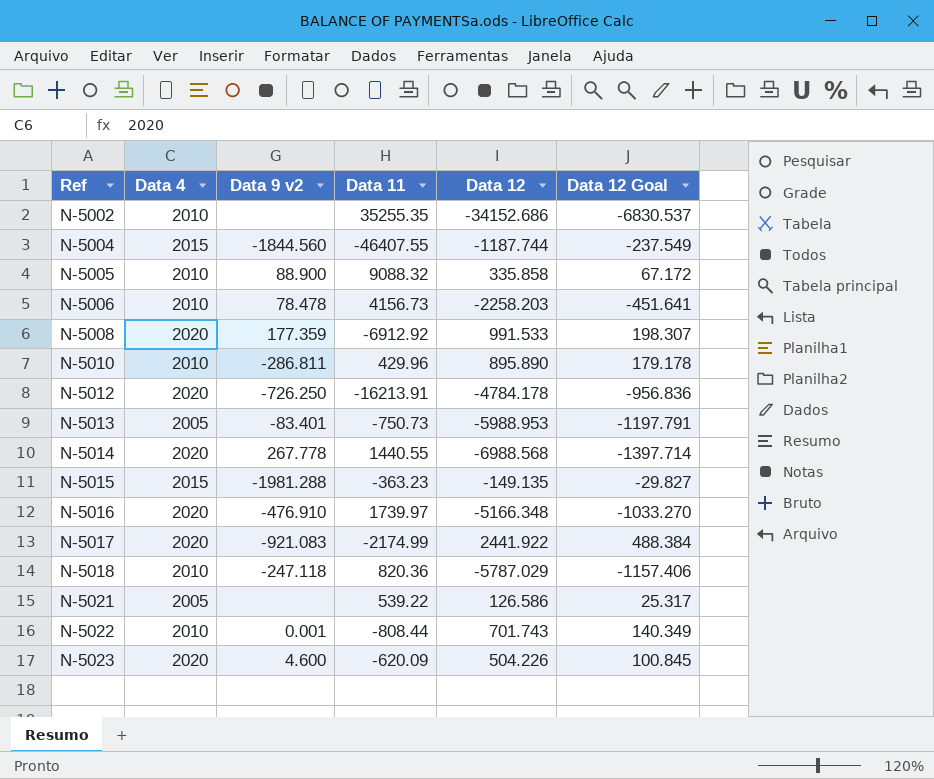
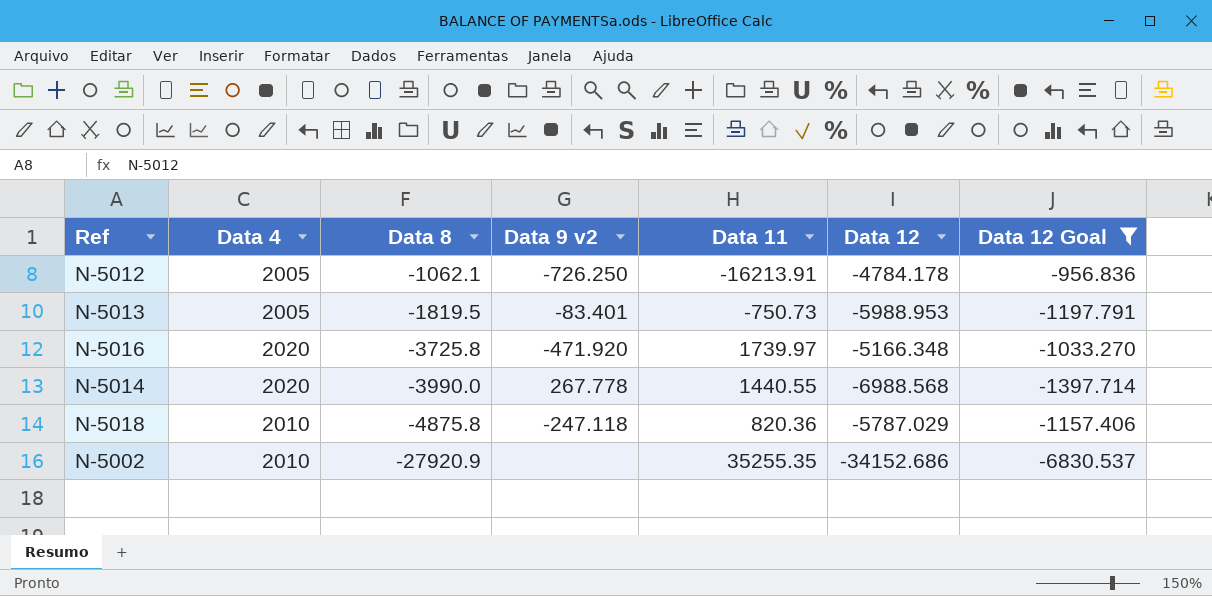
filter: none -> Data 12 Goal <= -956.836
row order: Ref ascending -> Data 8 descending
column Data 8 | position: none -> 3
N-5012 | Data 4: 2020 -> 2005
N-5016 | Data 9 v2: -476.910 -> -471.920

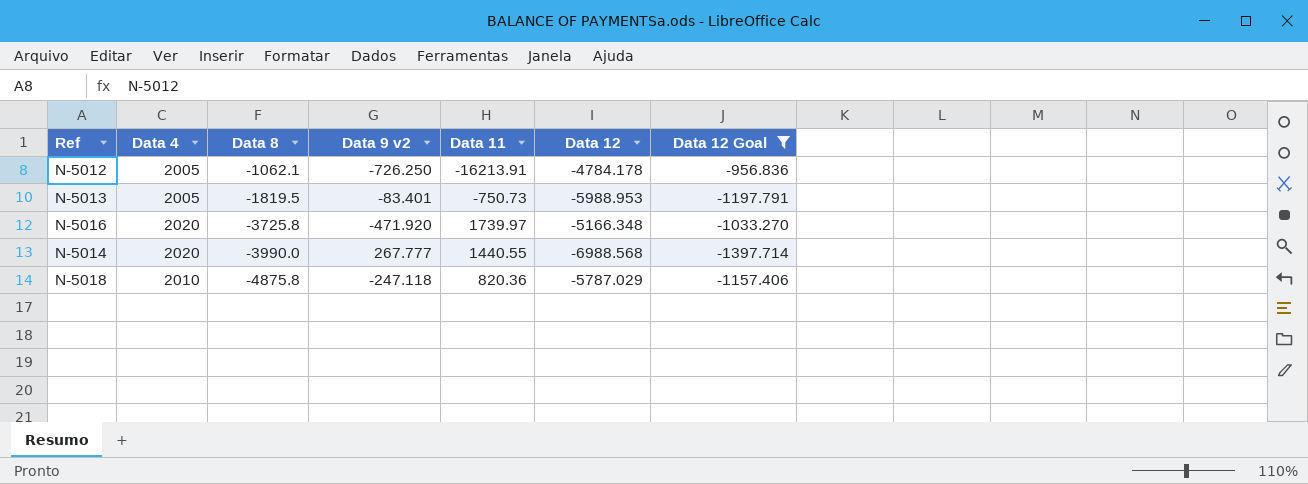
row N-5002: 2010 | -27920.9 | none | 35255.35 | -34152.686 | -6830.537 -> none
N-5014 | Data 9 v2: 267.778 -> 267.777

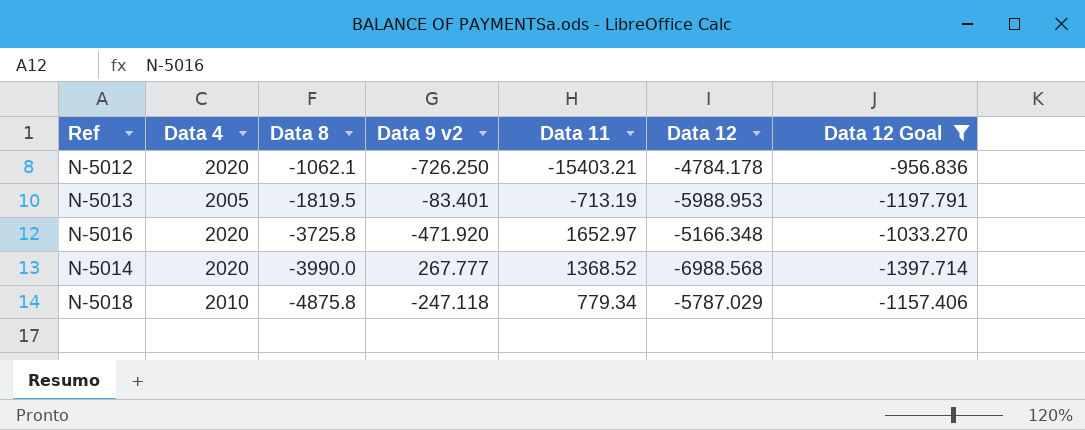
N-5012 | Data 4: 2005 -> 2020
N-5012 | Data 11: -16213.91 -> -15403.21
N-5013 | Data 11: -750.73 -> -713.19
N-5016 | Data 11: 1739.97 -> 1652.97
N-5014 | Data 11: 1440.55 -> 1368.52
N-5018 | Data 11: 820.36 -> 779.34

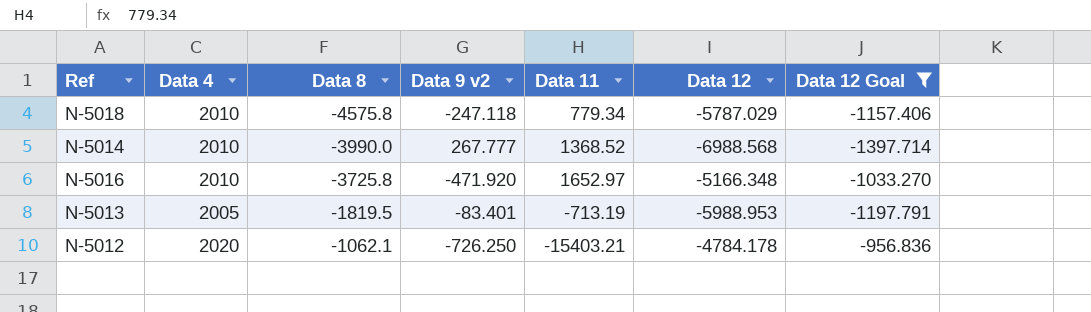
row order: Data 8 descending -> Data 8 ascending
N-5018 | Data 8: -4875.8 -> -4575.8
N-5014 | Data 4: 2020 -> 2010
N-5016 | Data 4: 2020 -> 2010

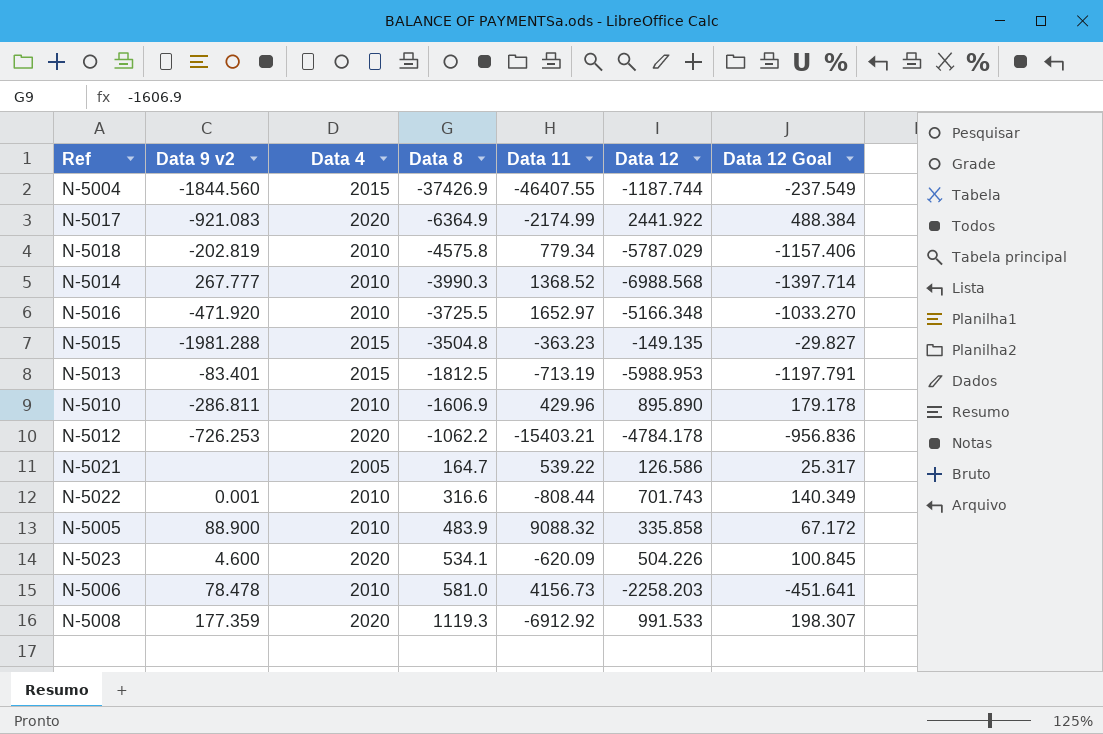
filter: Data 12 Goal <= -956.836 -> none
column Data 9 v2 | position: 4 -> 2
N-5018 | Data 9 v2: -247.118 -> -202.819
N-5014 | Data 8: -3990.0 -> -3990.3
N-5016 | Data 8: -3725.8 -> -3725.5
N-5013 | Data 4: 2005 -> 2015
N-5013 | Data 8: -1819.5 -> -1812.5
N-5012 | Data 9 v2: -726.250 -> -726.253
N-5012 | Data 8: -1062.1 -> -1062.2

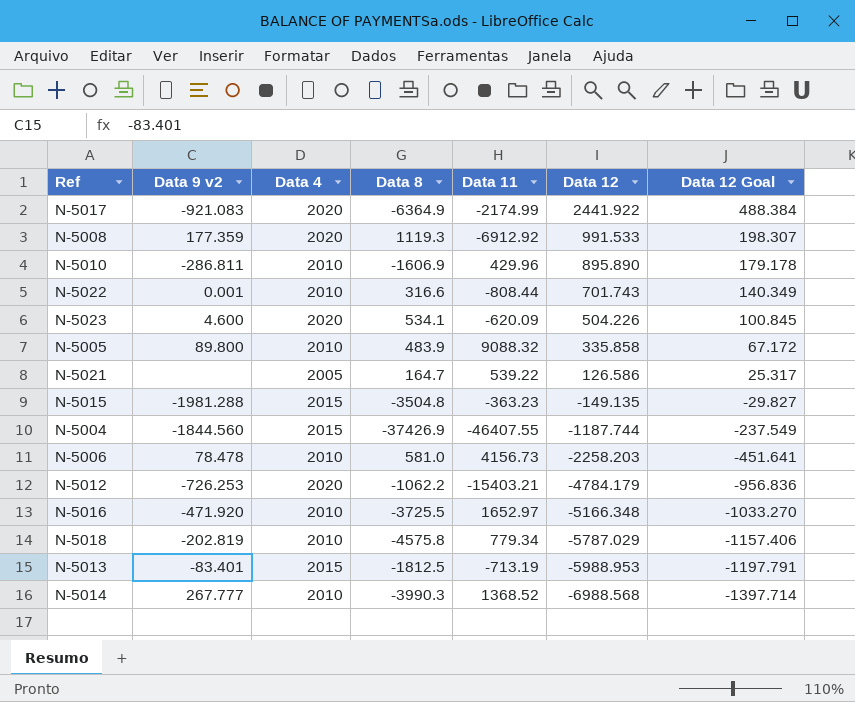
row order: Data 8 ascending -> Data 12 descending
N-5005 | Data 9 v2: 88.900 -> 89.800
N-5012 | Data 12: -4784.178 -> -4784.179

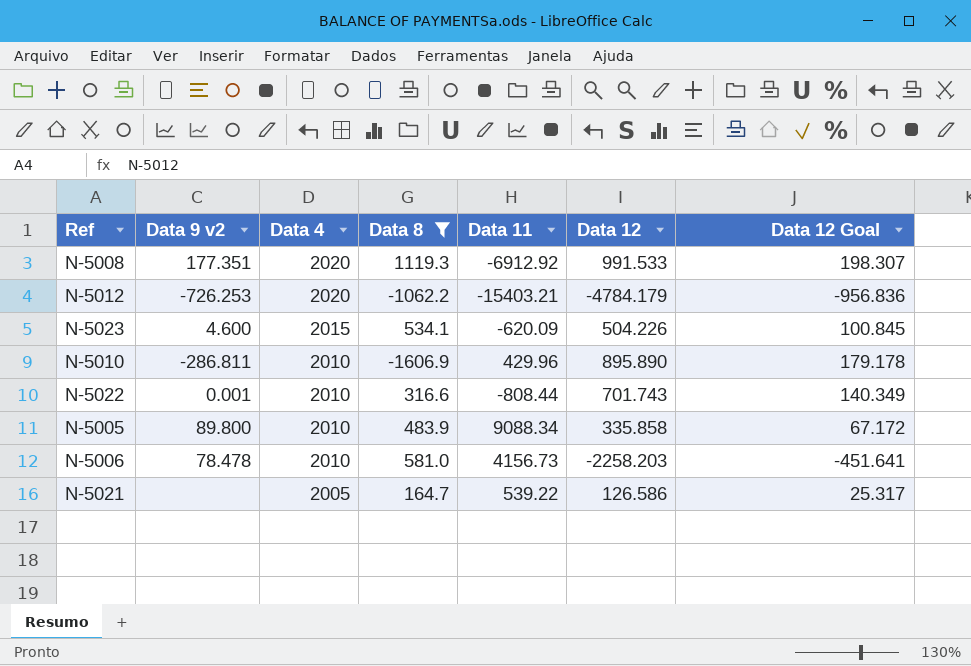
filter: none -> Data 8 >= -1606.9
row order: Data 12 descending -> Data 4 descending
N-5008 | Data 9 v2: 177.359 -> 177.351
N-5023 | Data 4: 2020 -> 2015
N-5005 | Data 11: 9088.32 -> 9088.34

